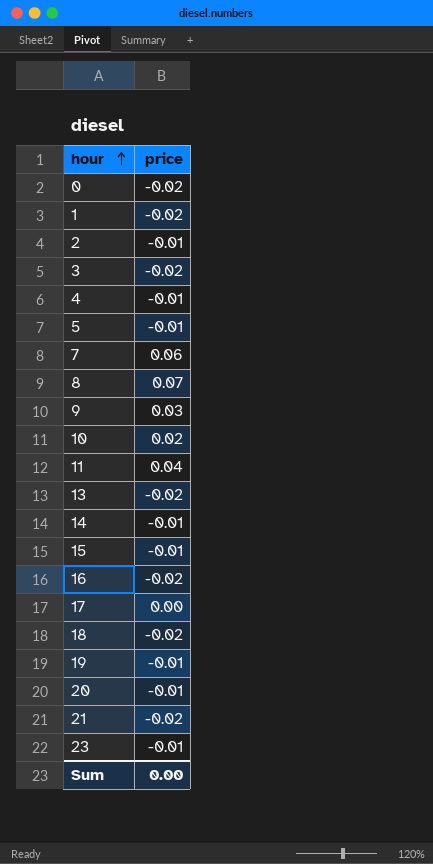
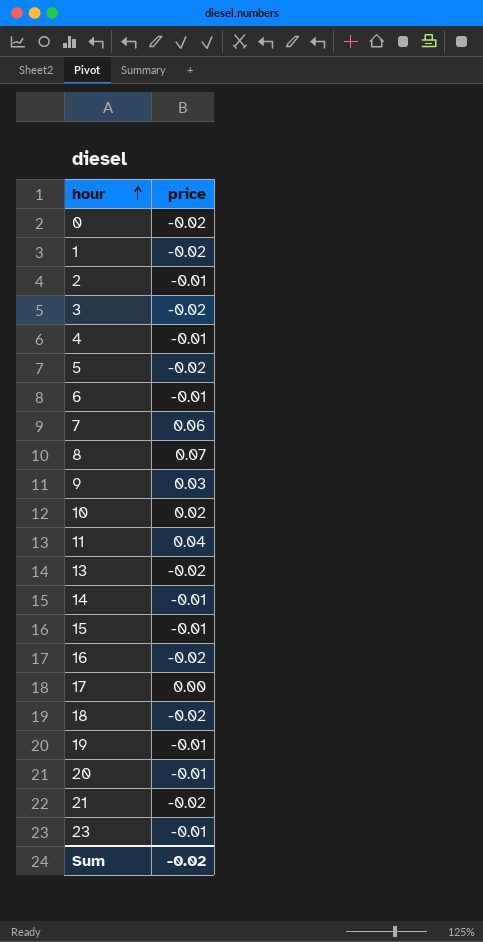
5 | price: -0.01 -> -0.02
row 6: none -> -0.01
Sum | price: 0.00 -> -0.02

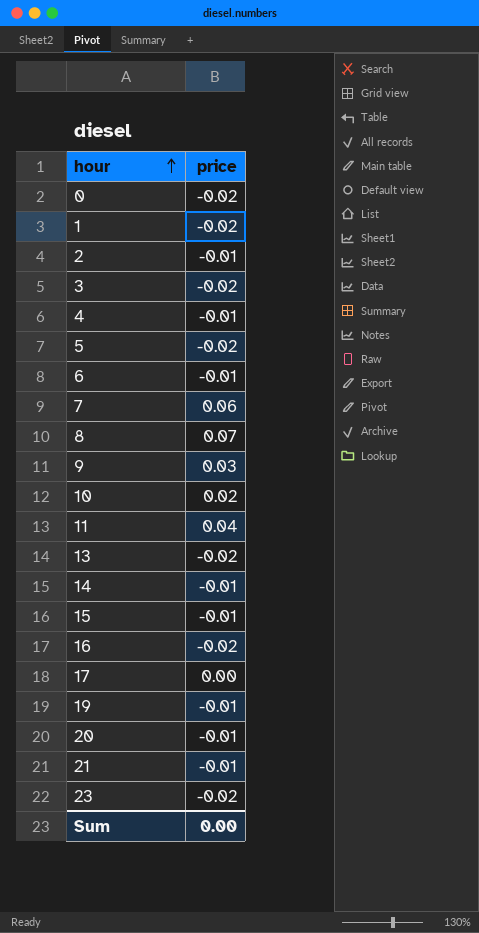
row 18: -0.02 -> none
21 | price: -0.02 -> -0.01
23 | price: -0.01 -> -0.02
Sum | price: -0.02 -> 0.00

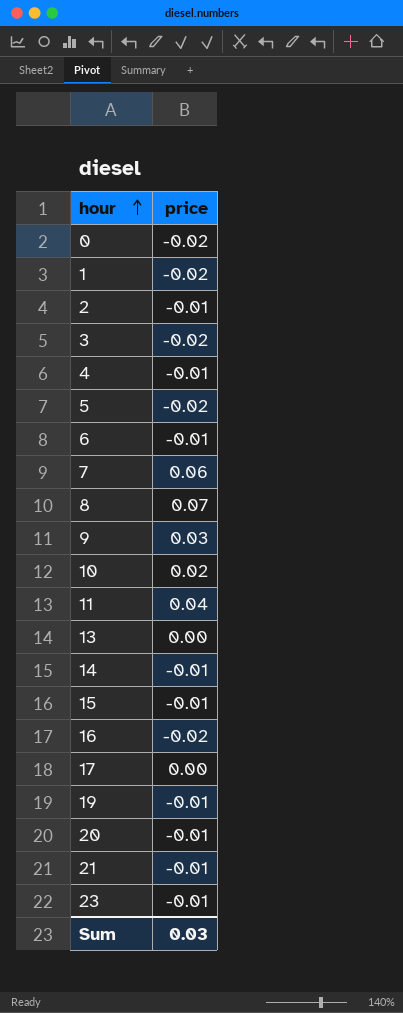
13 | price: -0.02 -> 0.00
23 | price: -0.02 -> -0.01
Sum | price: 0.00 -> 0.03

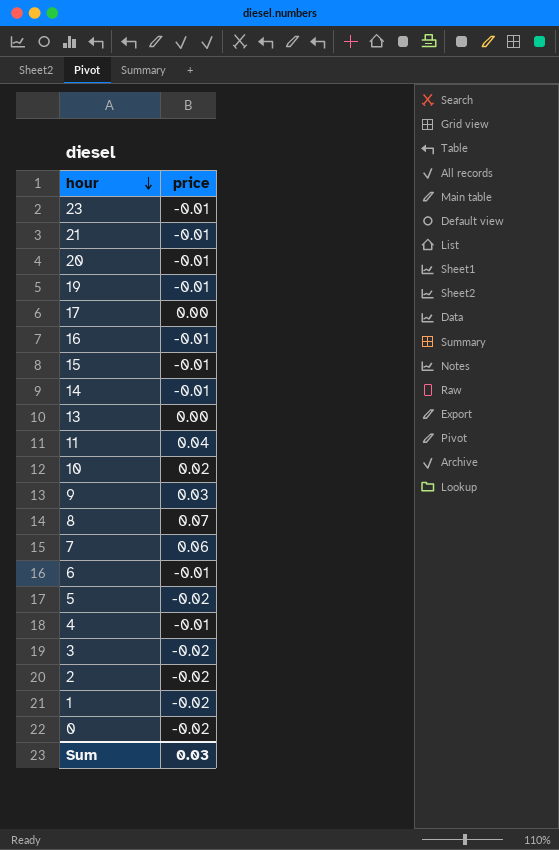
row order: hour ascending -> hour descending
16 | price: -0.02 -> -0.01
2 | price: -0.01 -> -0.02

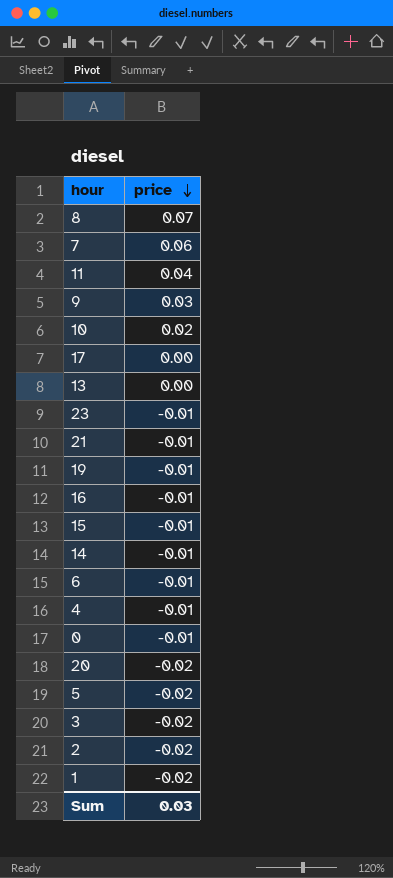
row order: hour descending -> price descending
0 | price: -0.02 -> -0.01
20 | price: -0.01 -> -0.02

